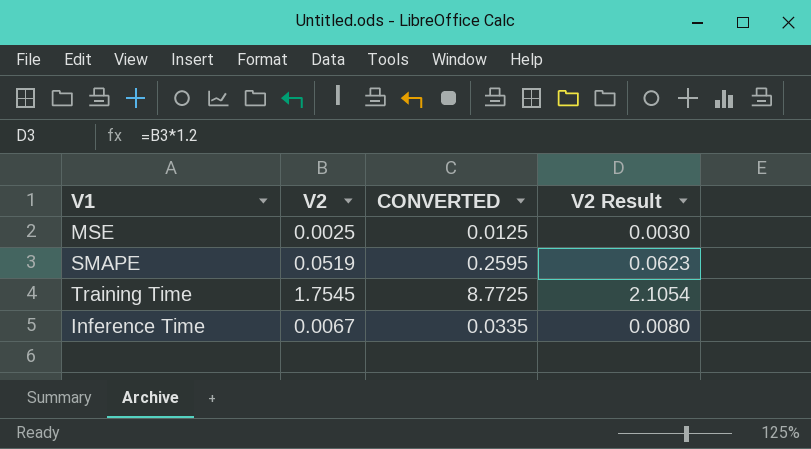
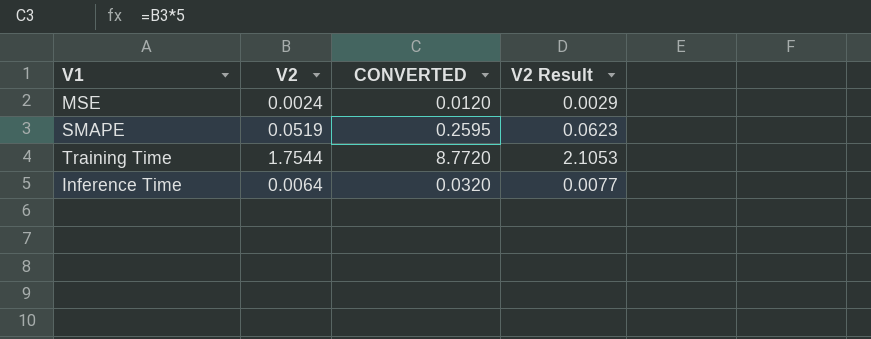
MSE | V2: 0.0025 -> 0.0024
MSE | CONVERTED: 0.0125 -> 0.0120
MSE | V2 Result: 0.0030 -> 0.0029
Training Time | V2: 1.7545 -> 1.7544
Training Time | CONVERTED: 8.7725 -> 8.7720
Training Time | V2 Result: 2.1054 -> 2.1053
Inference Time | V2: 0.0067 -> 0.0064
Inference Time | CONVERTED: 0.0335 -> 0.0320
Inference Time | V2 Result: 0.0080 -> 0.0077

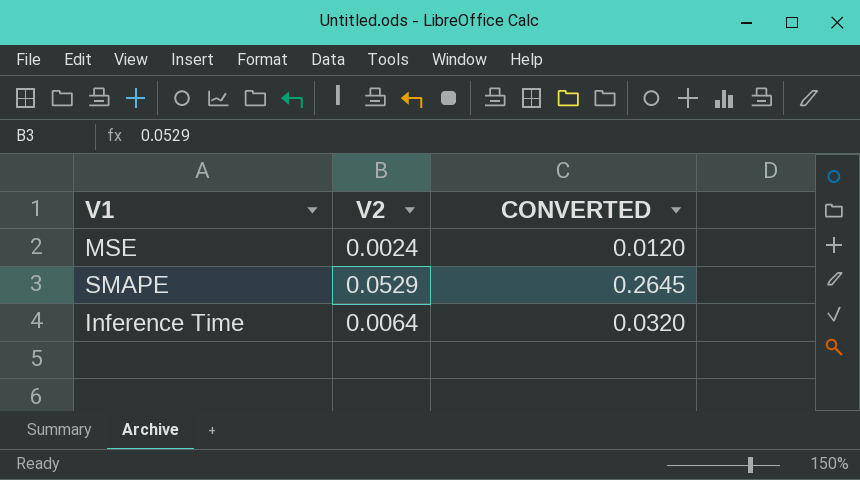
column V2 Result | formula: [V2] * 1.2 -> none
row Training Time: 1.7544 | 8.7720 | 2.1053 -> none
SMAPE | V2: 0.0519 -> 0.0529
SMAPE | CONVERTED: 0.2595 -> 0.2645

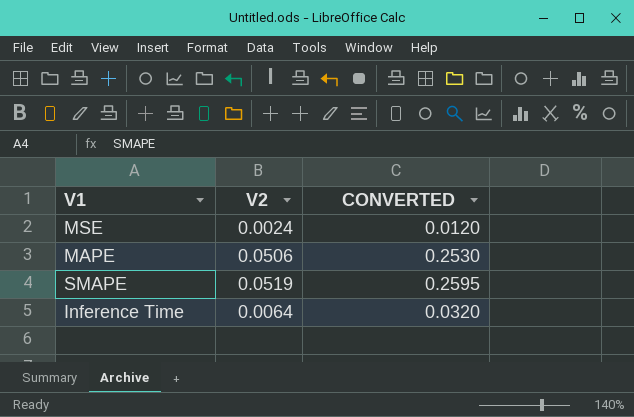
row MAPE: none -> 0.0506 | 0.2530
SMAPE | V2: 0.0529 -> 0.0519
SMAPE | CONVERTED: 0.2645 -> 0.2595

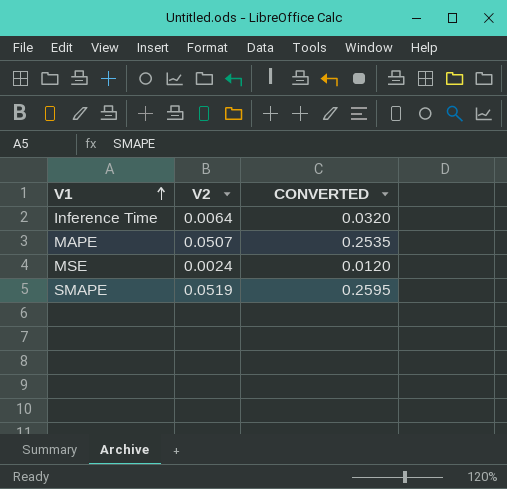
row order: none -> V1 ascending
MAPE | V2: 0.0506 -> 0.0507
MAPE | CONVERTED: 0.2530 -> 0.2535

